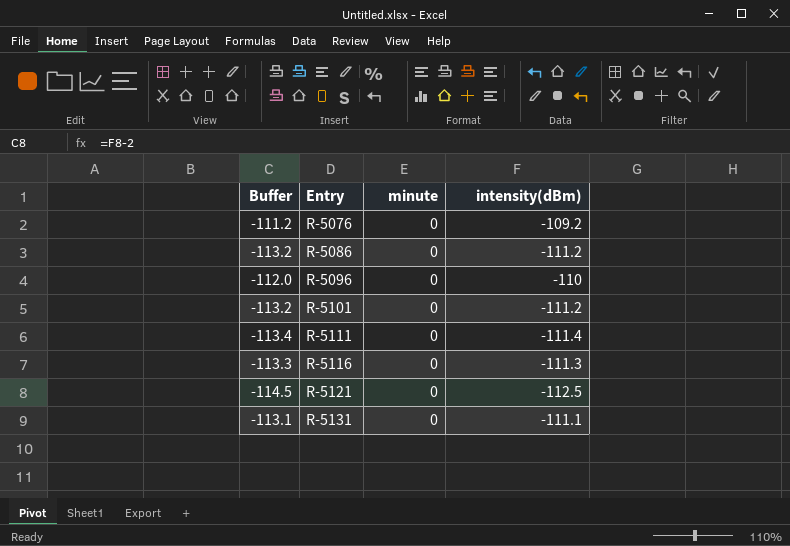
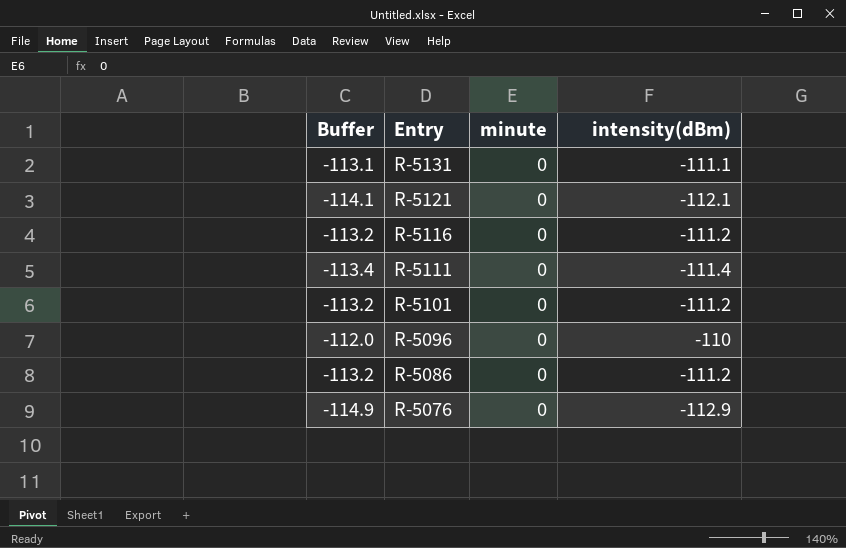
row order: Entry ascending -> Entry descending
R-5121 | Buffer: -114.5 -> -114.1
R-5121 | intensity(dBm): -112.5 -> -112.1
R-5116 | Buffer: -113.3 -> -113.2
R-5116 | intensity(dBm): -111.3 -> -111.2
R-5076 | Buffer: -111.2 -> -114.9
R-5076 | intensity(dBm): -109.2 -> -112.9

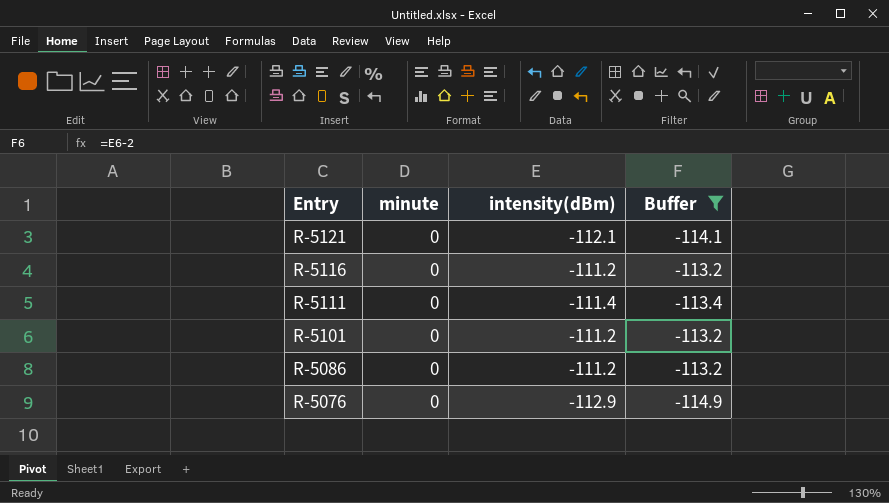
filter: none -> Buffer <= -113.2
column Buffer | position: 1 -> 4

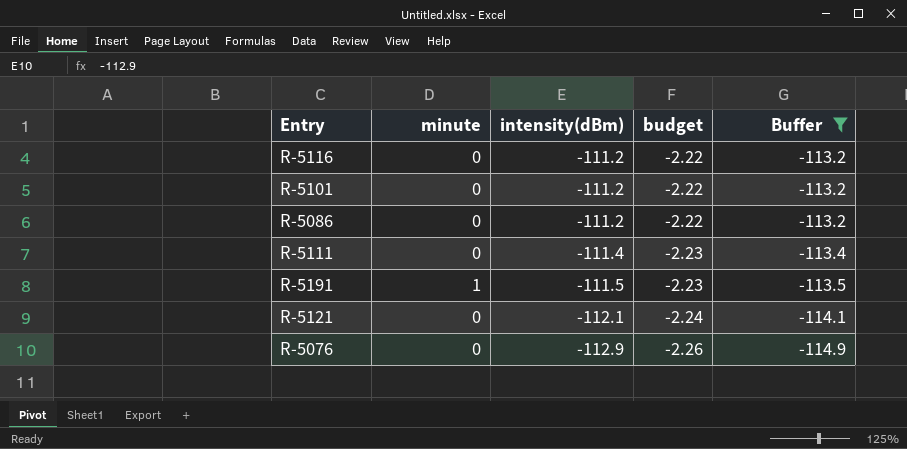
row order: Entry descending -> intensity(dBm) descending
column budget | formula: none -> [intensity(dBm)] * 0.02
row R-5191: none -> 1 | -111.5 | -2.23 | -113.5

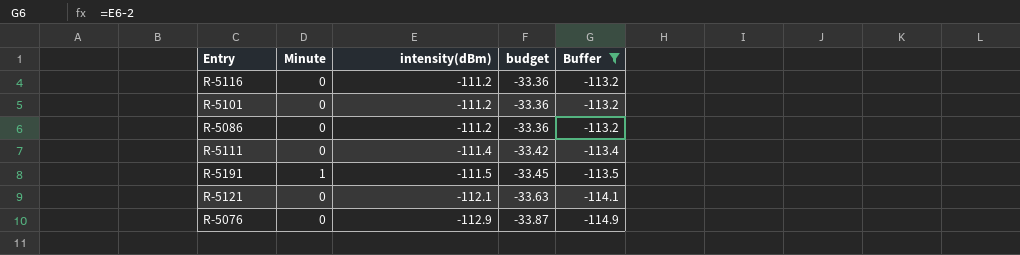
column name: minute -> Minute
column budget | formula: [intensity(dBm)] * 0.02 -> [intensity(dBm)] * 0.3

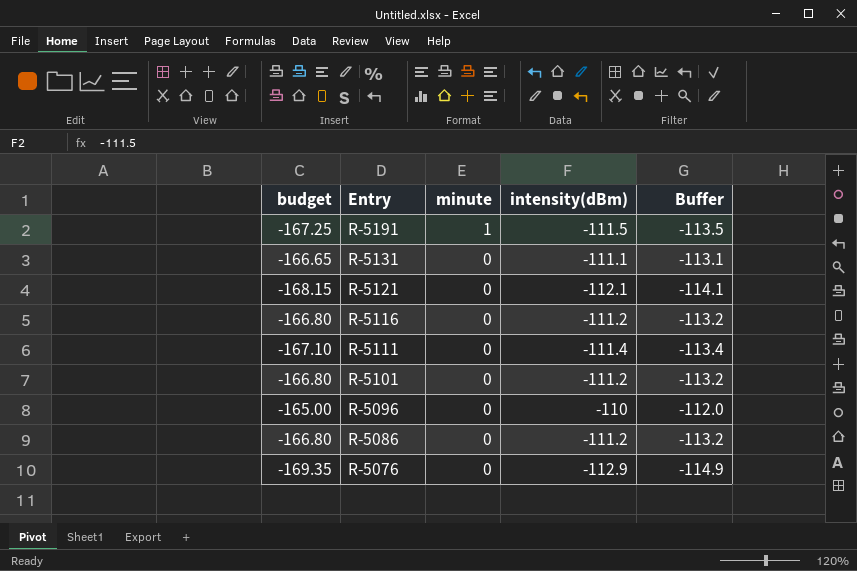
filter: Buffer <= -113.2 -> none
row order: intensity(dBm) descending -> Entry descending
column budget | formula: [intensity(dBm)] * 0.3 -> [intensity(dBm)] * 1.5
column budget | position: 4 -> 1
column name: Minute -> minute

